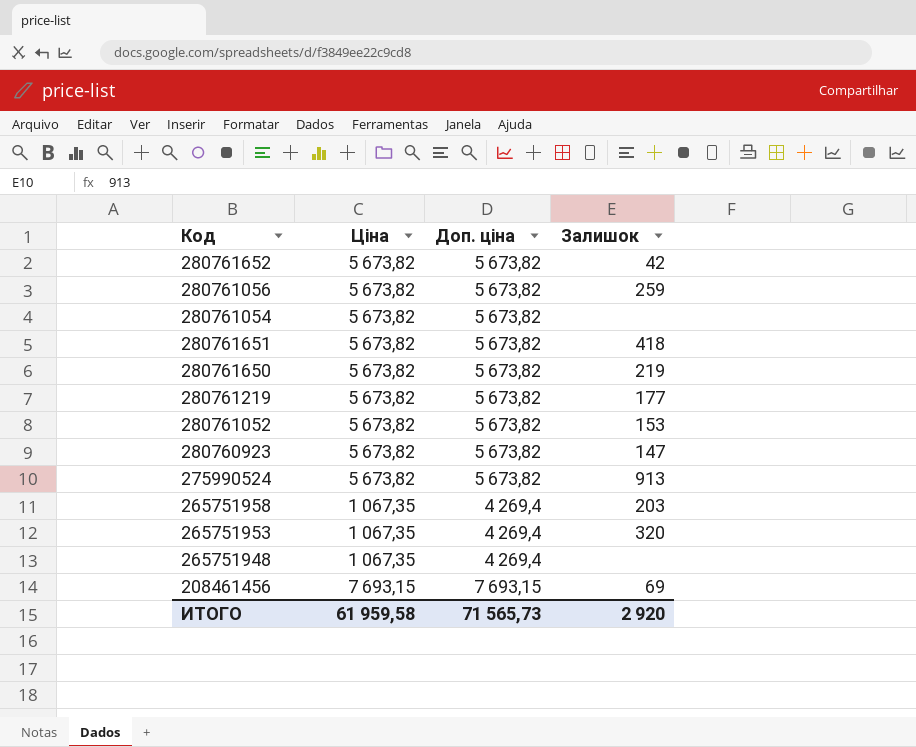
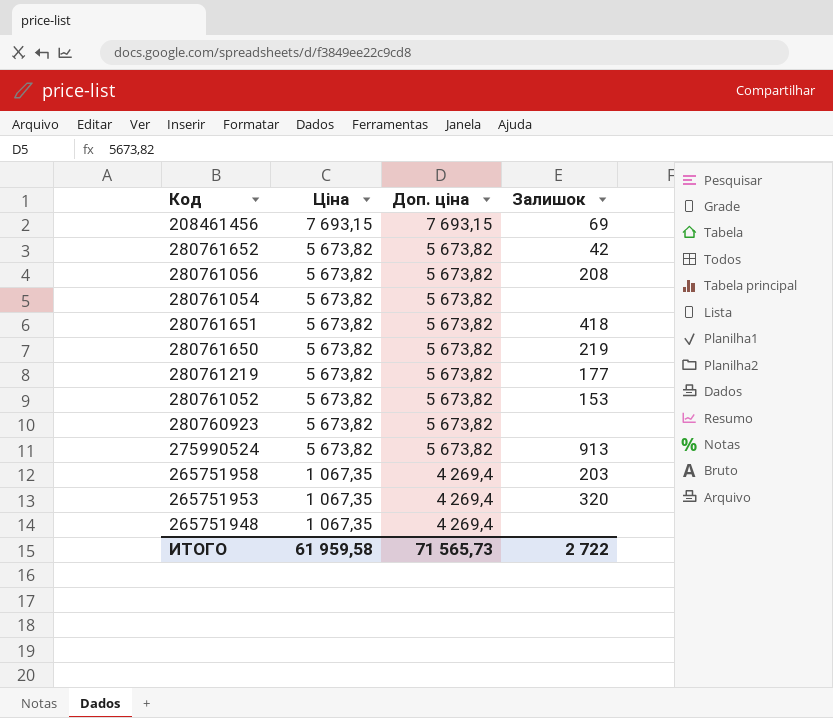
row order: none -> Ціна descending
280761056 | Залишок: 259 -> 208
280760923 | Залишок: 147 -> none
ИТОГО | Залишок: 2 920 -> 2 722

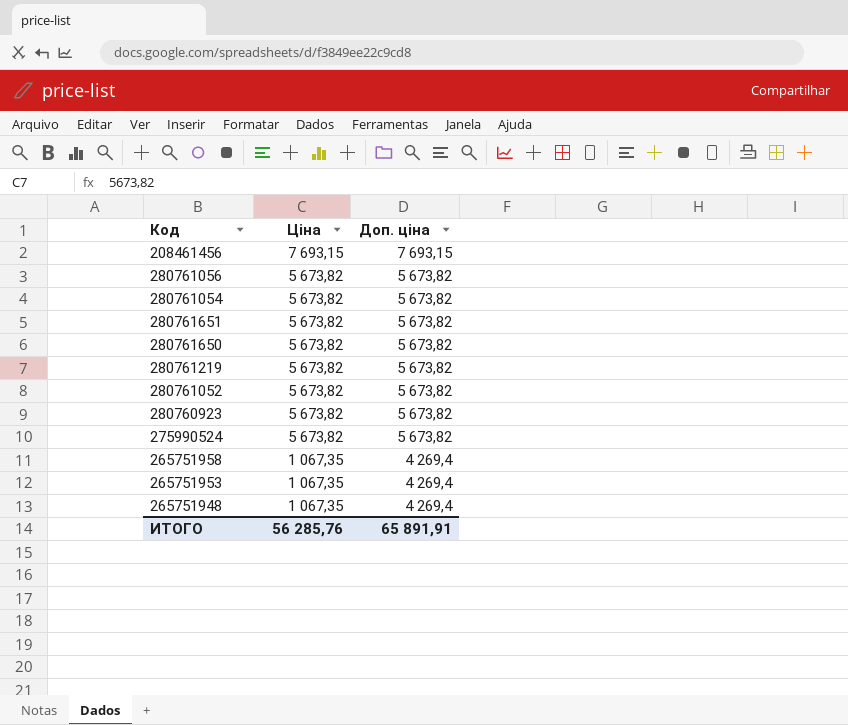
column Залишок | position: 4 -> none
row 280761652: 5 673,82 | 5 673,82 | 42 -> none
ИТОГО | Ціна: 61 959,58 -> 56 285,76
ИТОГО | Доп. ціна: 71 565,73 -> 65 891,91

